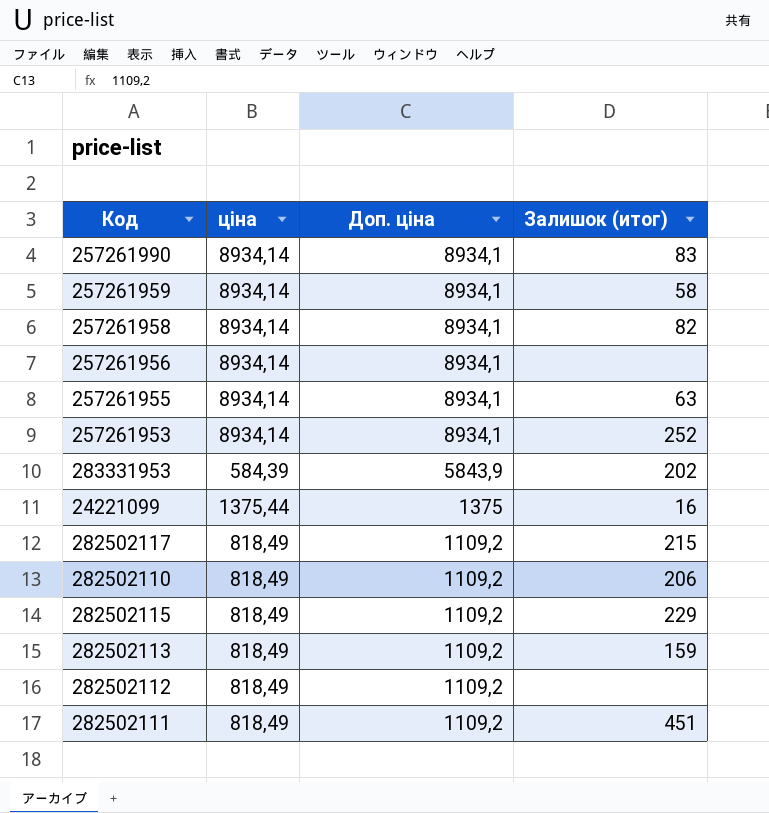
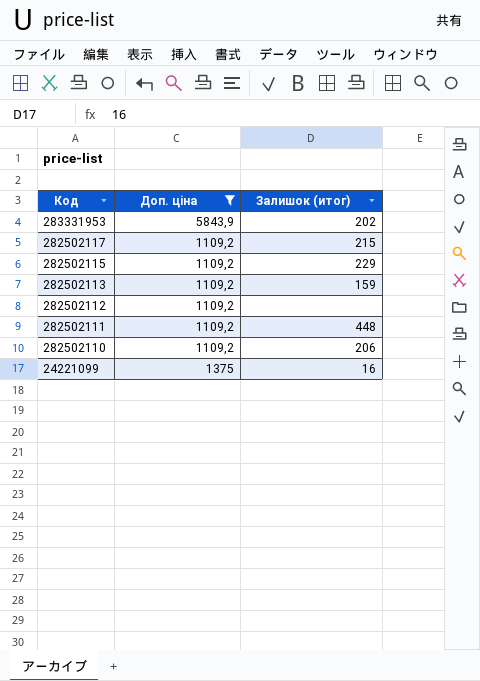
filter: none -> Доп. ціна != 8934,1
row order: Доп. ціна descending -> Код descending
column ціна | position: 2 -> none
282502111 | Залишок (итог): 451 -> 448

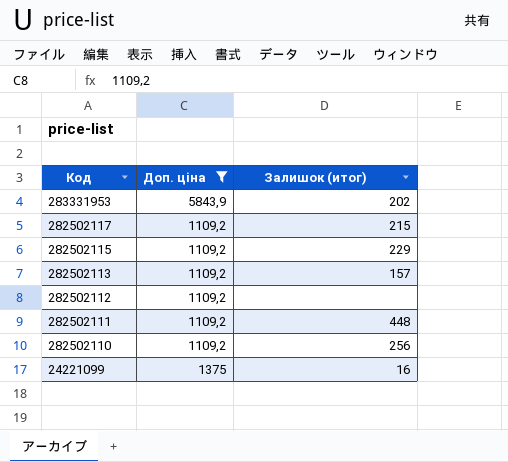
282502113 | Залишок (итог): 159 -> 157
282502110 | Залишок (итог): 206 -> 256

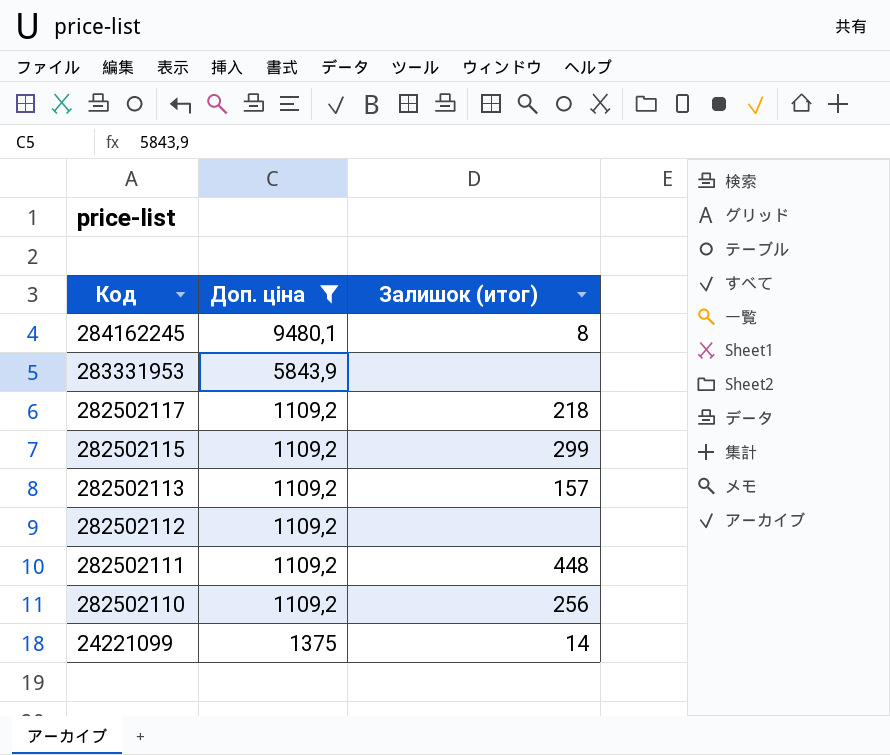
row 284162245: none -> 9480,1 | 8
283331953 | Залишок (итог): 202 -> none
282502117 | Залишок (итог): 215 -> 218
282502115 | Залишок (итог): 229 -> 299
24221099 | Залишок (итог): 16 -> 14

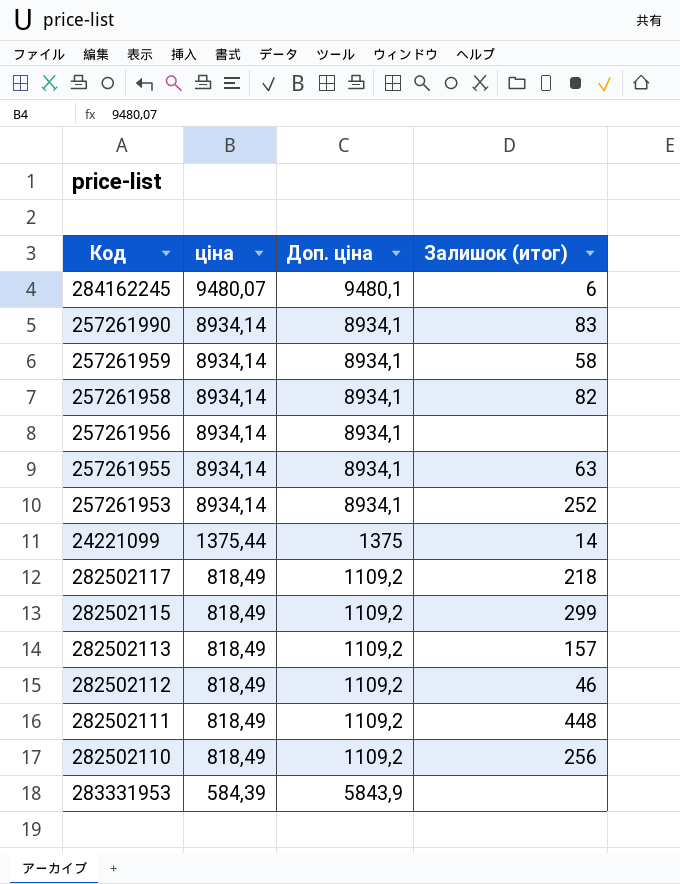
filter: Доп. ціна != 8934,1 -> none
row order: Код descending -> ціна descending
column ціна | position: none -> 2
284162245 | Залишок (итог): 8 -> 6
282502112 | Залишок (итог): none -> 46

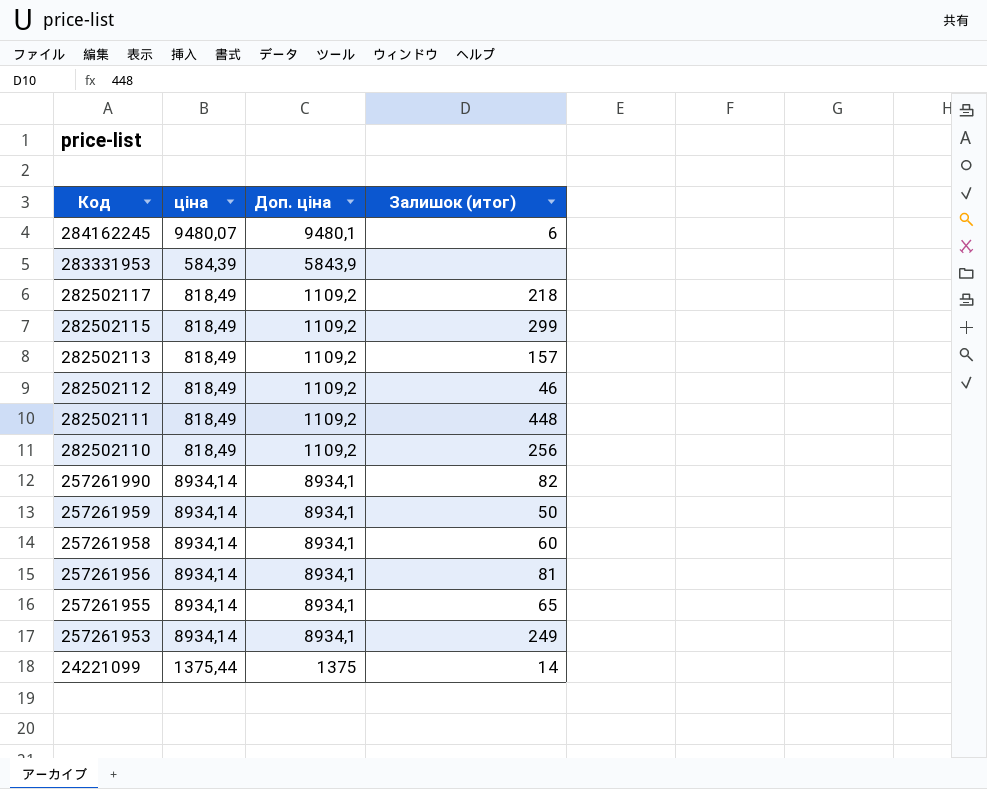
row order: ціна descending -> Код descending
257261990 | Залишок (итог): 83 -> 82
257261959 | Залишок (итог): 58 -> 50
257261958 | Залишок (итог): 82 -> 60
257261956 | Залишок (итог): none -> 81
257261955 | Залишок (итог): 63 -> 65
257261953 | Залишок (итог): 252 -> 249

